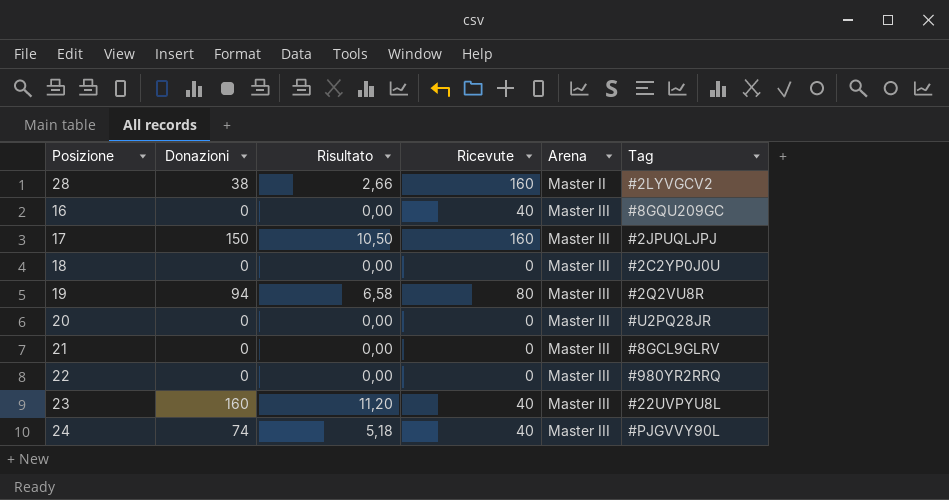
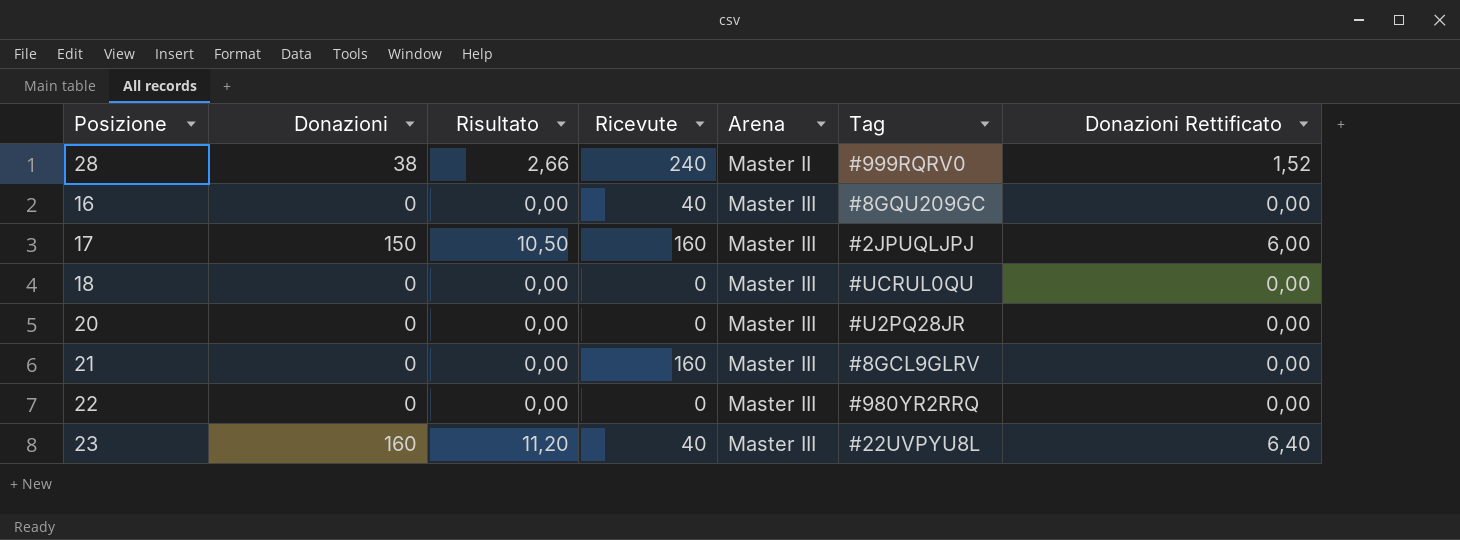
column Donazioni Rettificato | formula: none -> [Donazioni] * 0,04
row 19: 94 | 6,58 | 80 | Master III | #2Q2VU8R -> none
row 24: 74 | 5,18 | 40 | Master III | #PJGVVY90L -> none
28 | Ricevute: 160 -> 240
28 | Tag: #2LYVGCV2 -> #999RQRV0
18 | Tag: #2C2YP0J0U -> #UCRUL0QU
21 | Ricevute: 0 -> 160

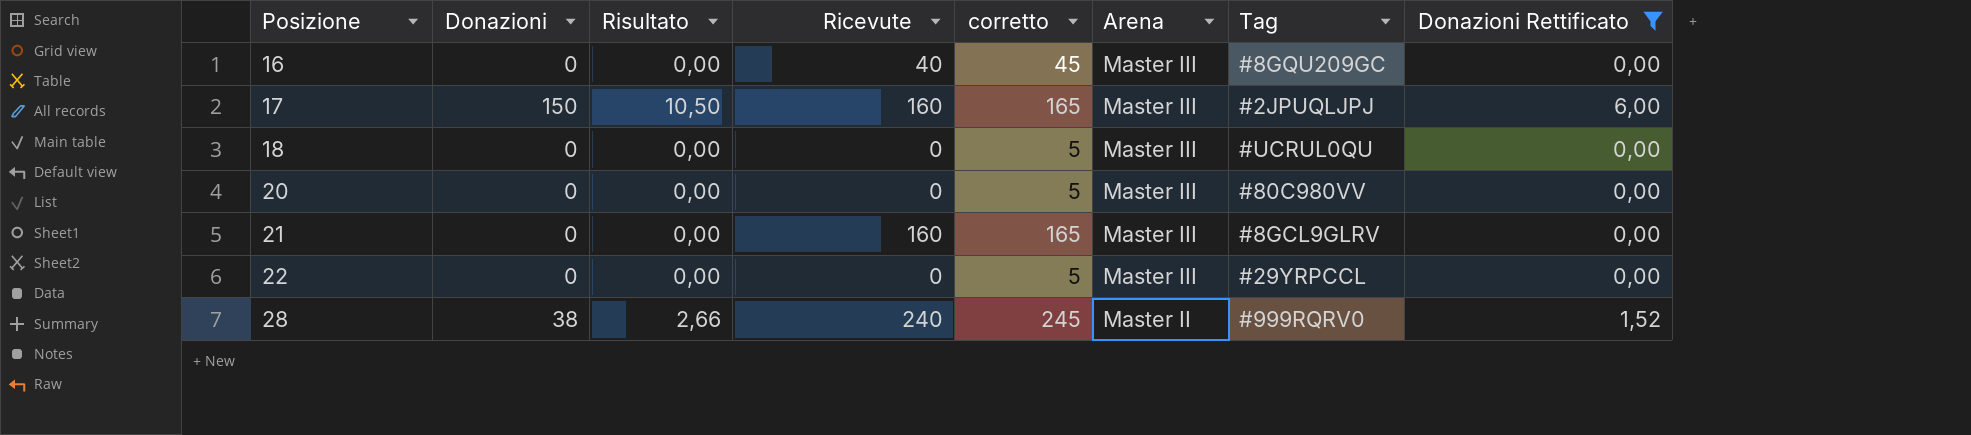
filter: none -> Donazioni Rettificato != 6,40
row order: Arena ascending -> Posizione ascending
column corretto | formula: none -> [Ricevute] + 5
20 | Tag: #U2PQ28JR -> #80C980VV
22 | Tag: #980YR2RRQ -> #29YRPCCL

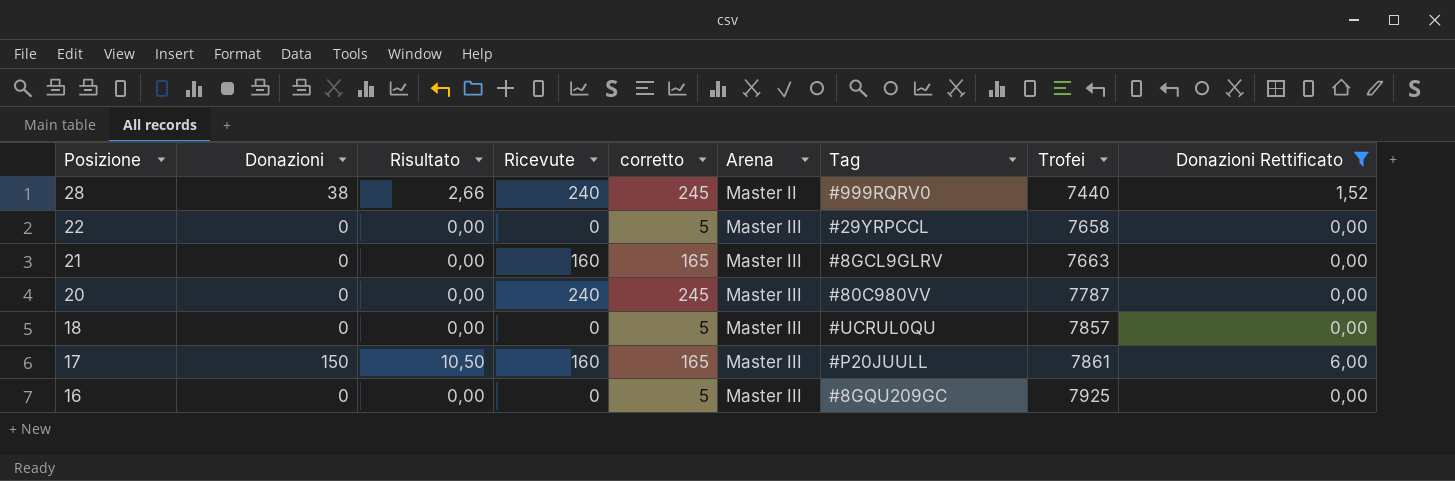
row order: Posizione ascending -> Posizione descending
column Trofei | position: none -> 8
20 | Ricevute: 0 -> 240
20 | corretto: 5 -> 245
17 | Tag: #2JPUQLJPJ -> #P20JUULL
16 | Ricevute: 40 -> 0
16 | corretto: 45 -> 5

